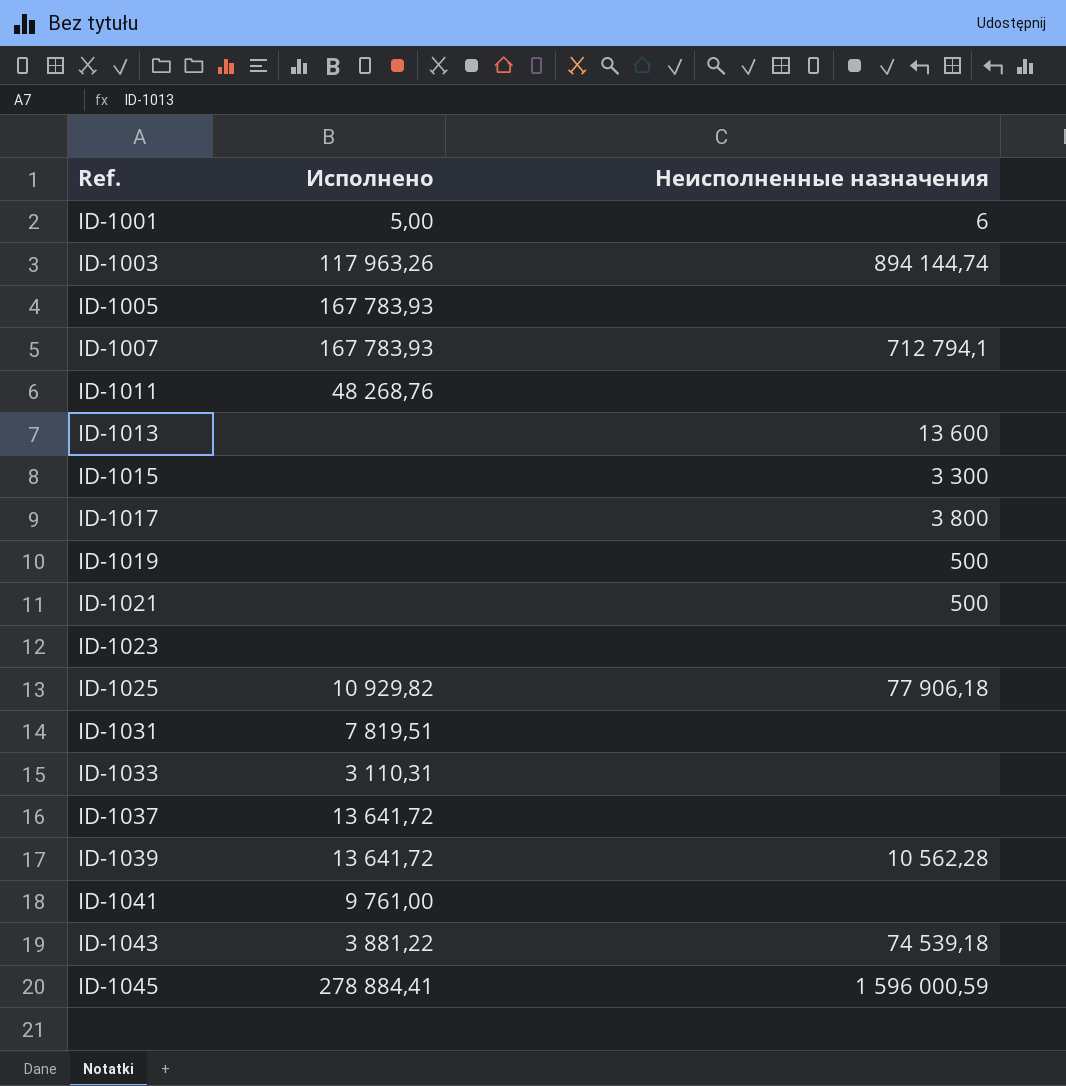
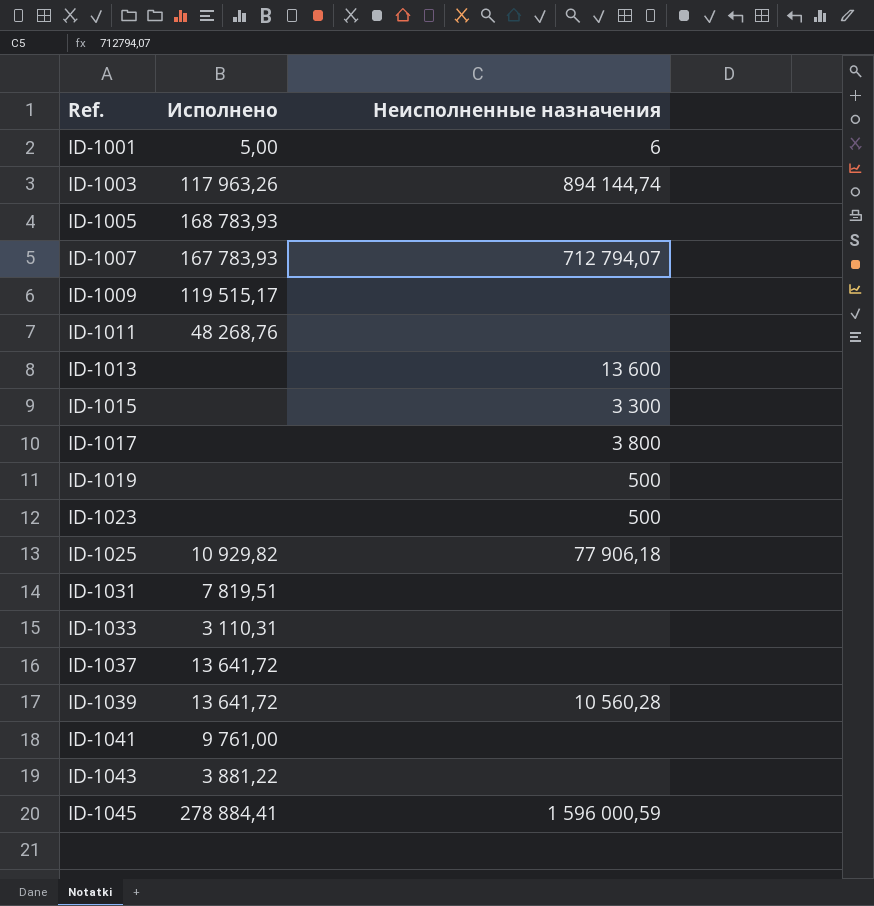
row ID-1021: none | 500 -> none
ID-1005 | Исполнено: 167 783,93 -> 168 783,93
ID-1007 | Неисполненные назначения: 712 794,1 -> 712 794,07
row ID-1009: none -> 119 515,17 | none
ID-1023 | Неисполненные назначения: none -> 500
ID-1039 | Неисполненные назначения: 10 562,28 -> 10 560,28
ID-1043 | Неисполненные назначения: 74 539,18 -> none

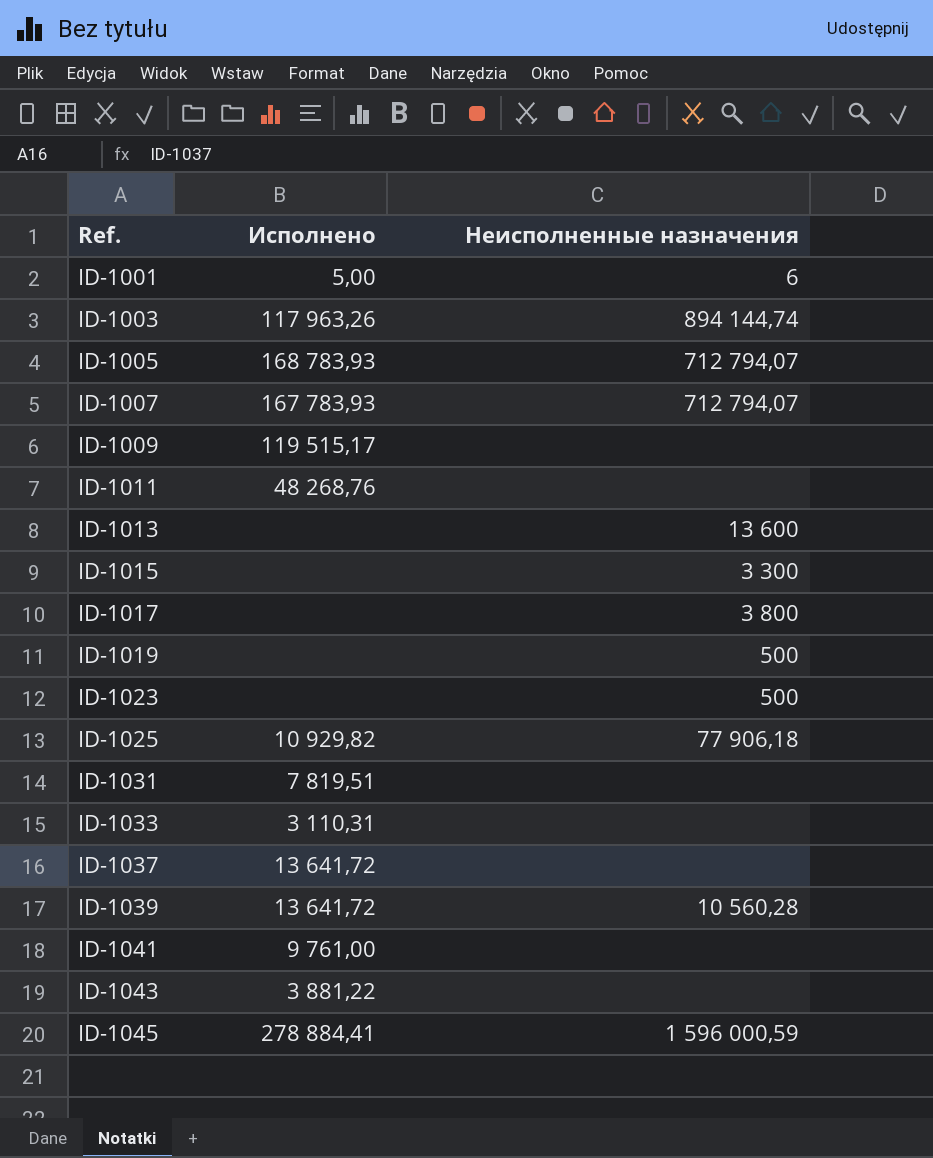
ID-1005 | Неисполненные назначения: none -> 712 794,07

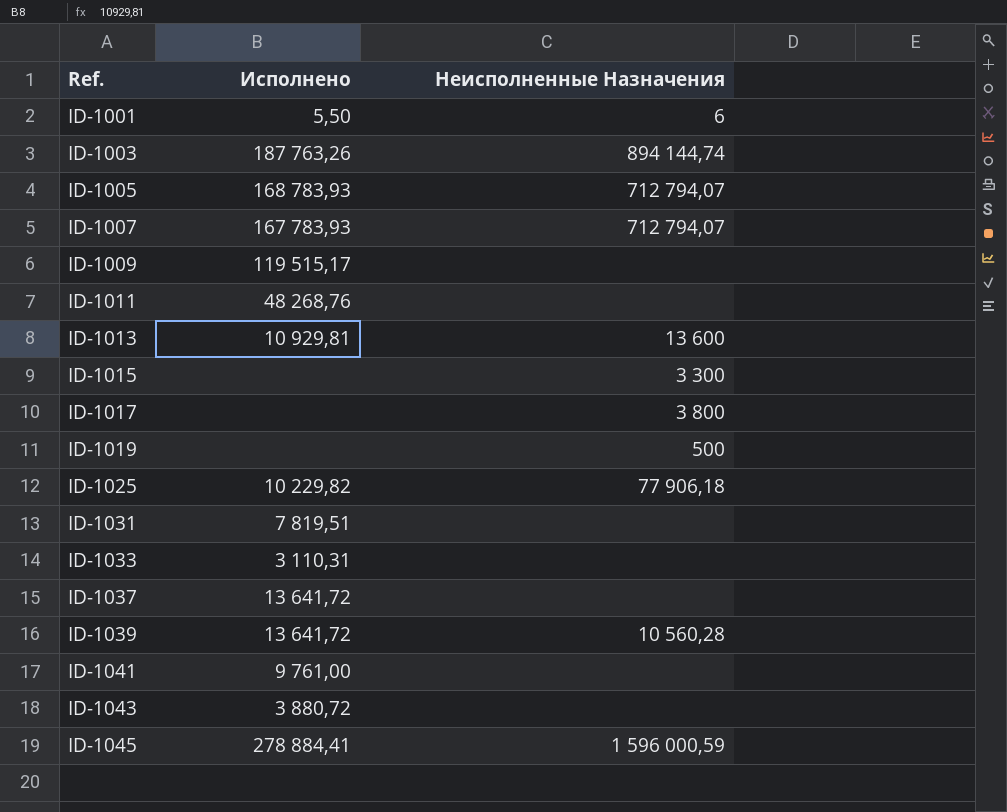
column name: Неисполненные назначения -> Неисполненные Назначения
row ID-1023: none | 500 -> none
ID-1001 | Исполнено: 5,00 -> 5,50
ID-1003 | Исполнено: 117 963,26 -> 187 763,26
ID-1013 | Исполнено: none -> 10 929,81
ID-1025 | Исполнено: 10 929,82 -> 10 229,82
ID-1043 | Исполнено: 3 881,22 -> 3 880,72

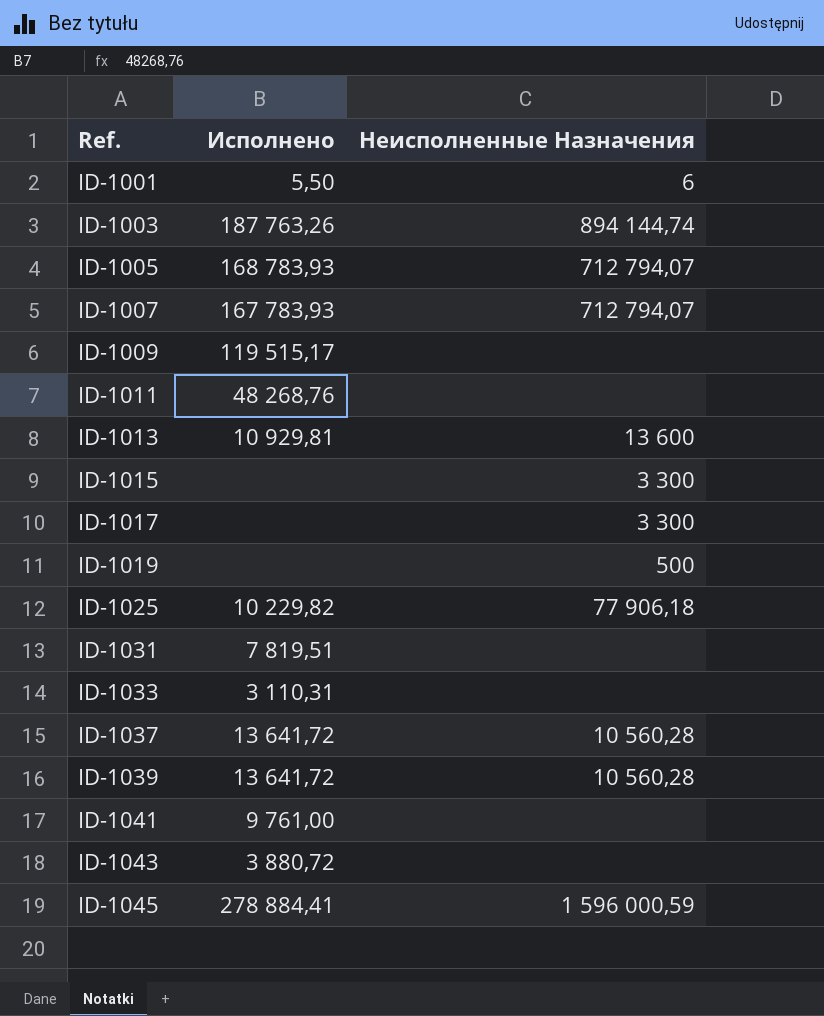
ID-1017 | Неисполненные Назначения: 3 800 -> 3 300
ID-1037 | Неисполненные Назначения: none -> 10 560,28

